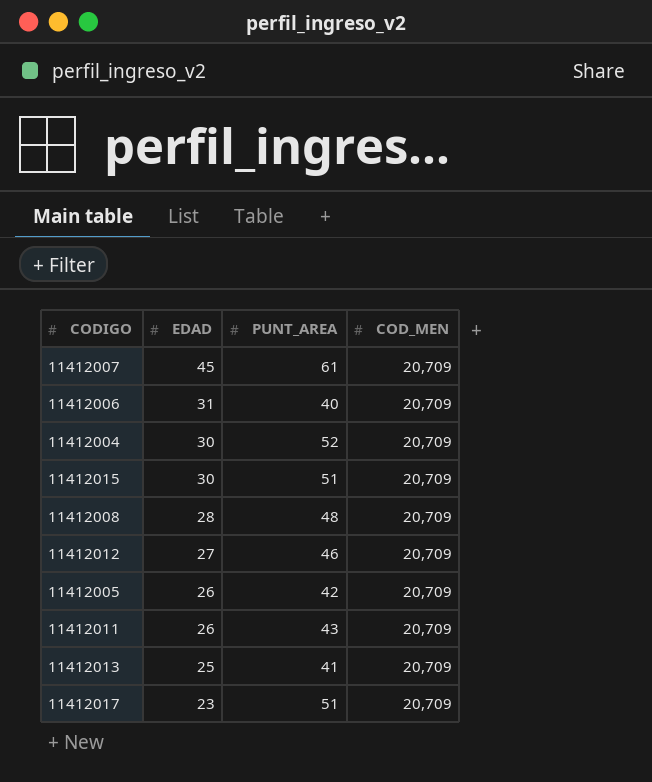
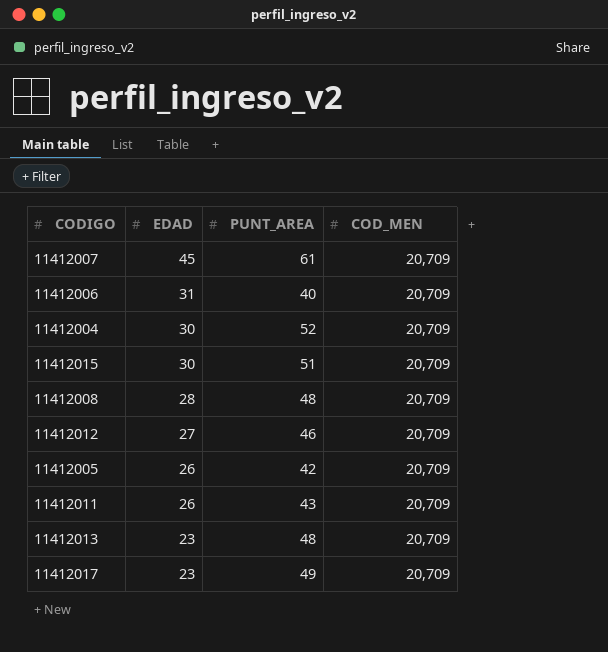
11412013 | EDAD: 25 -> 23
11412013 | PUNT_AREA: 41 -> 48
11412017 | PUNT_AREA: 51 -> 49

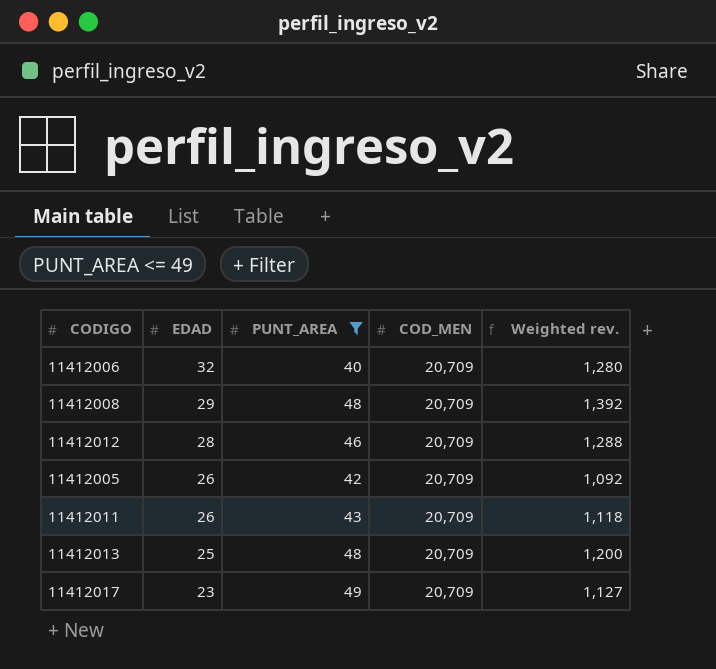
filter: none -> PUNT_AREA <= 49
column Weighted rev. | formula: none -> [EDAD] * [PUNT_AREA]
11412006 | EDAD: 31 -> 32
11412008 | EDAD: 28 -> 29
11412012 | EDAD: 27 -> 28
11412013 | EDAD: 23 -> 25

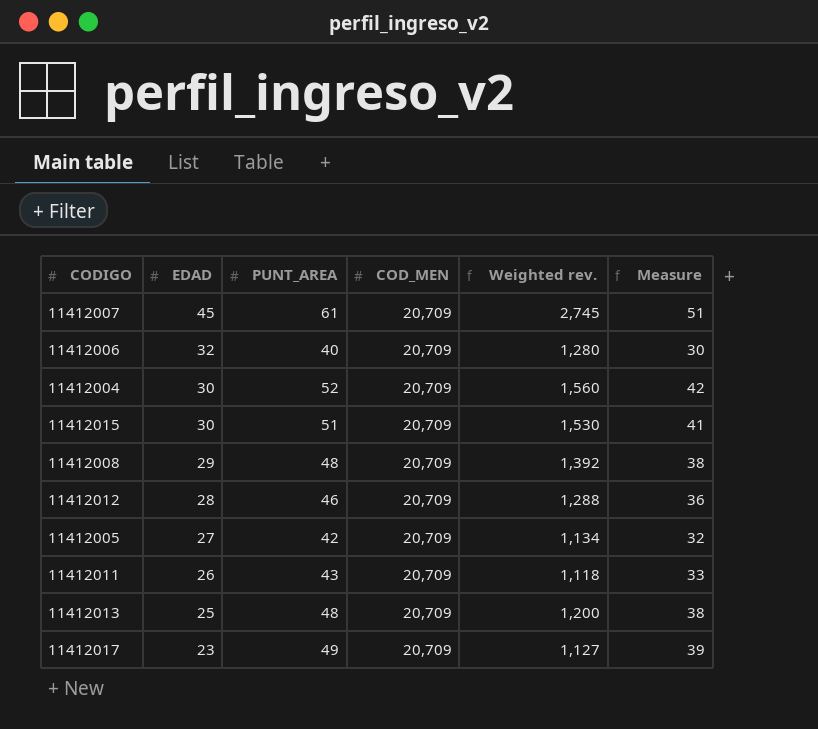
filter: PUNT_AREA <= 49 -> none
column Measure | formula: none -> [PUNT_AREA] - 10
11412005 | EDAD: 26 -> 27
11412005 | Weighted rev.: 1,092 -> 1,134

